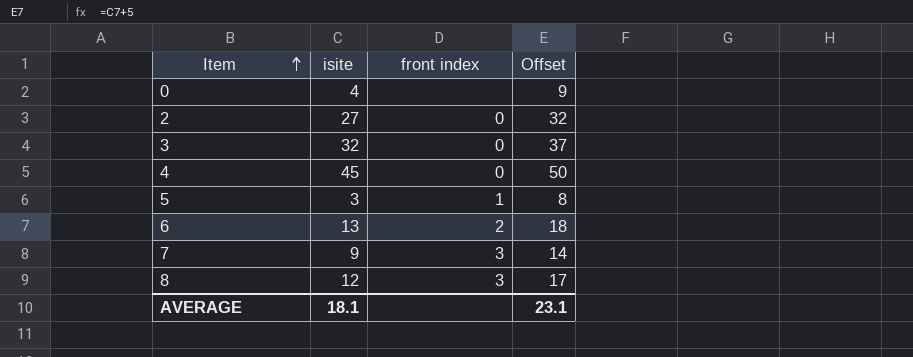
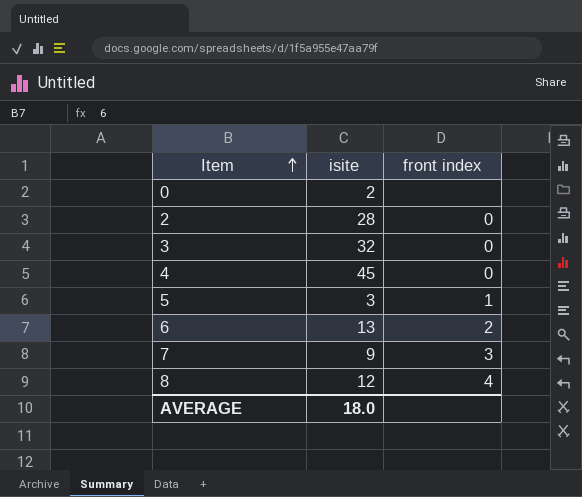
column Offset | formula: [isite] + 5 -> none
0 | isite: 4 -> 2
2 | isite: 27 -> 28
8 | front index: 3 -> 4
AVERAGE | isite: 18.1 -> 18.0

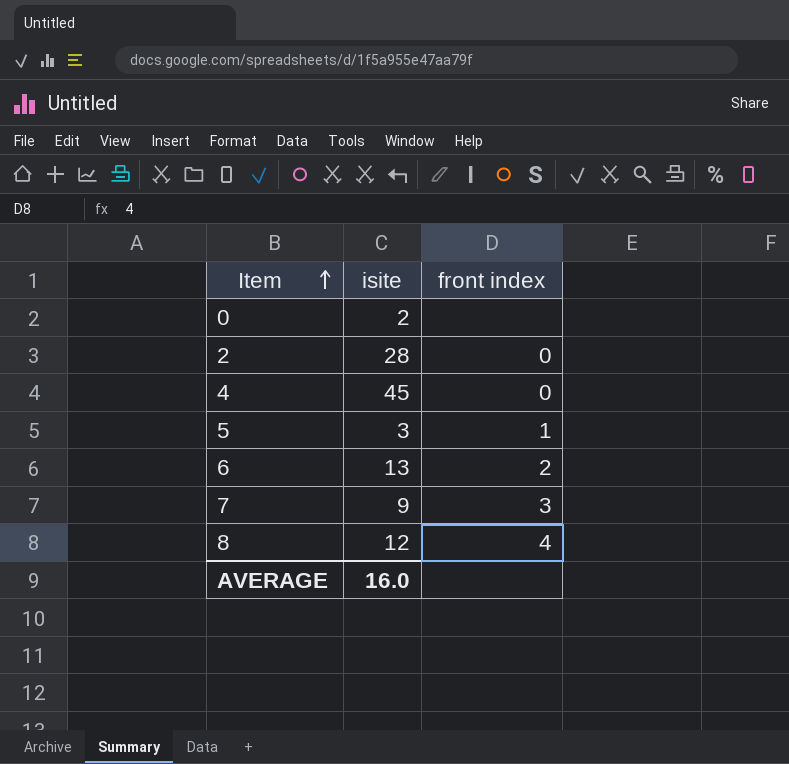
row 3: 32 | 0 -> none
AVERAGE | isite: 18.0 -> 16.0

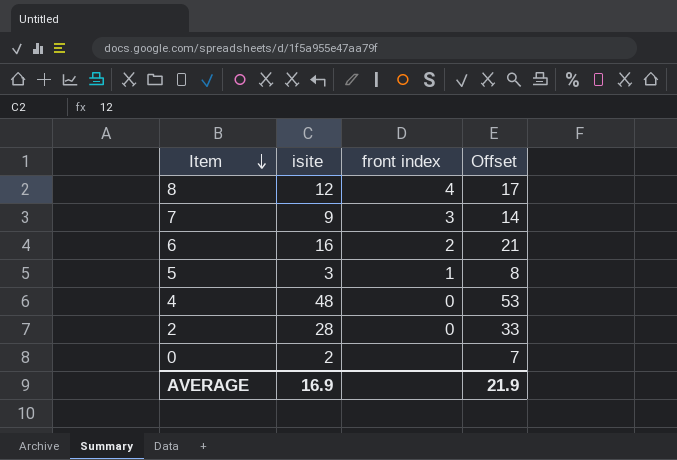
row order: Item ascending -> Item descending
column Offset | formula: none -> [isite] + 5
6 | isite: 13 -> 16
4 | isite: 45 -> 48
AVERAGE | isite: 16.0 -> 16.9

